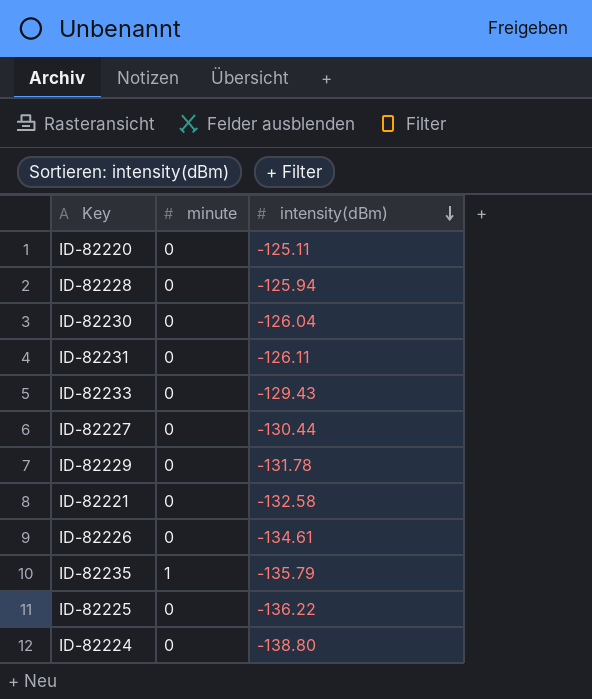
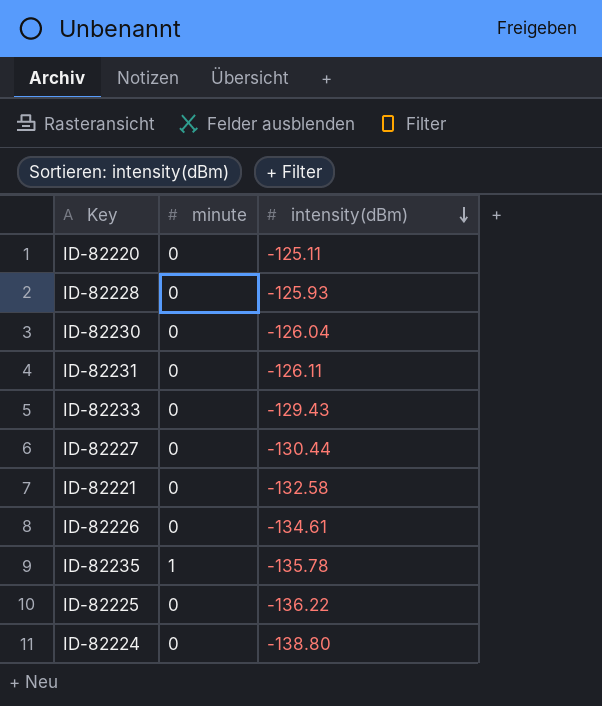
row ID-82229: 0 | -131.78 -> none
ID-82228 | intensity(dBm): -125.94 -> -125.93
ID-82235 | intensity(dBm): -135.79 -> -135.78

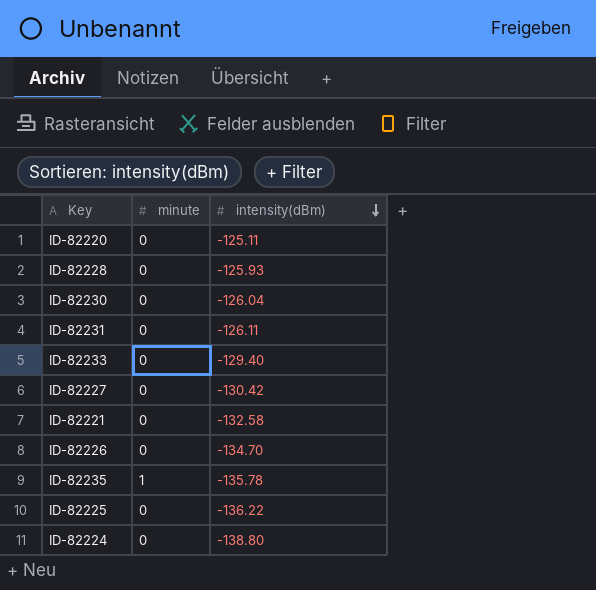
ID-82233 | intensity(dBm): -129.43 -> -129.40
ID-82227 | intensity(dBm): -130.44 -> -130.42
ID-82226 | intensity(dBm): -134.61 -> -134.70

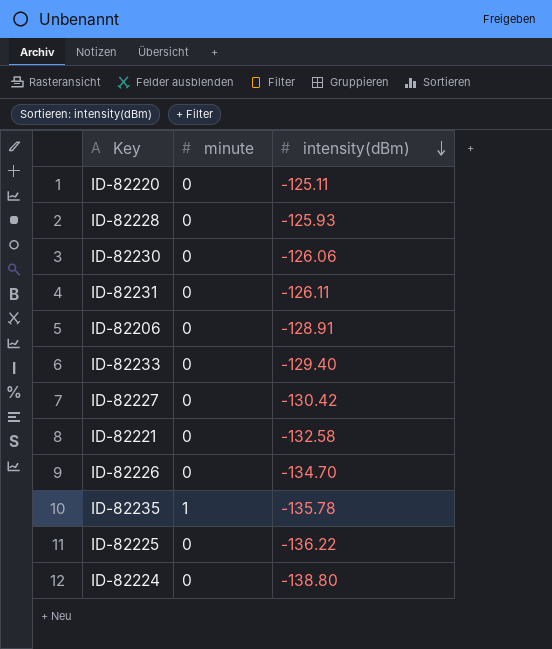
ID-82230 | intensity(dBm): -126.04 -> -126.06
row ID-82206: none -> 0 | -128.91

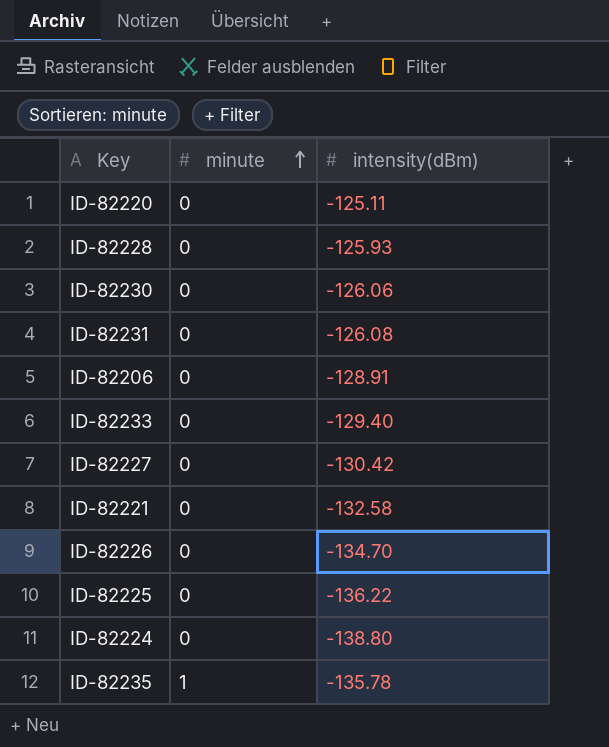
row order: intensity(dBm) descending -> minute ascending
ID-82231 | intensity(dBm): -126.11 -> -126.08

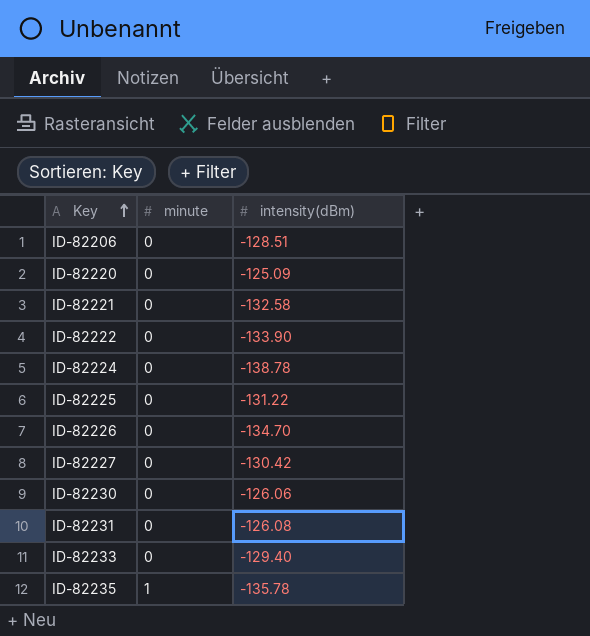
row order: minute ascending -> Key ascending
row ID-82228: 0 | -125.93 -> none
ID-82206 | intensity(dBm): -128.91 -> -128.51
ID-82220 | intensity(dBm): -125.11 -> -125.09
row ID-82222: none -> 0 | -133.90
ID-82224 | intensity(dBm): -138.80 -> -138.78
ID-82225 | intensity(dBm): -136.22 -> -131.22

